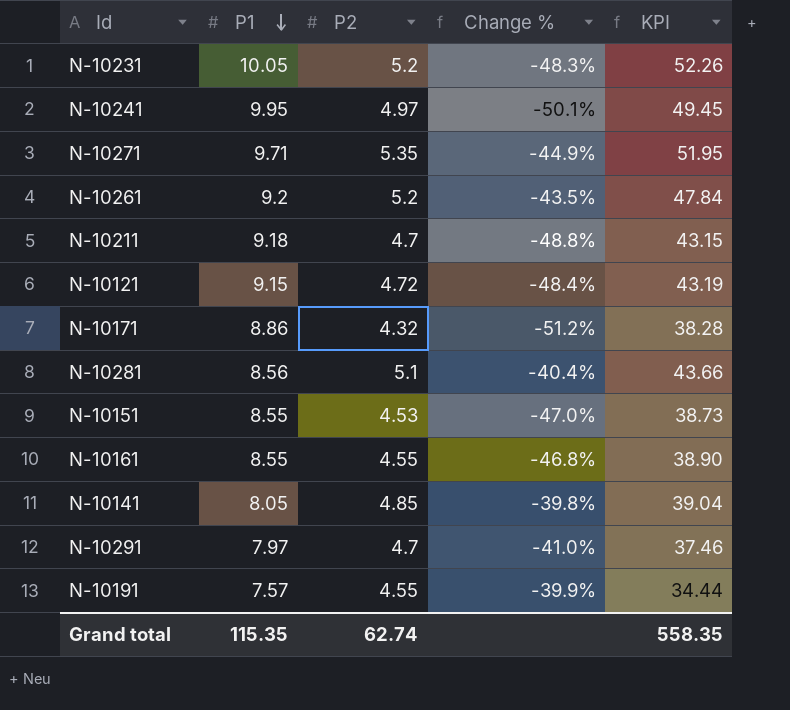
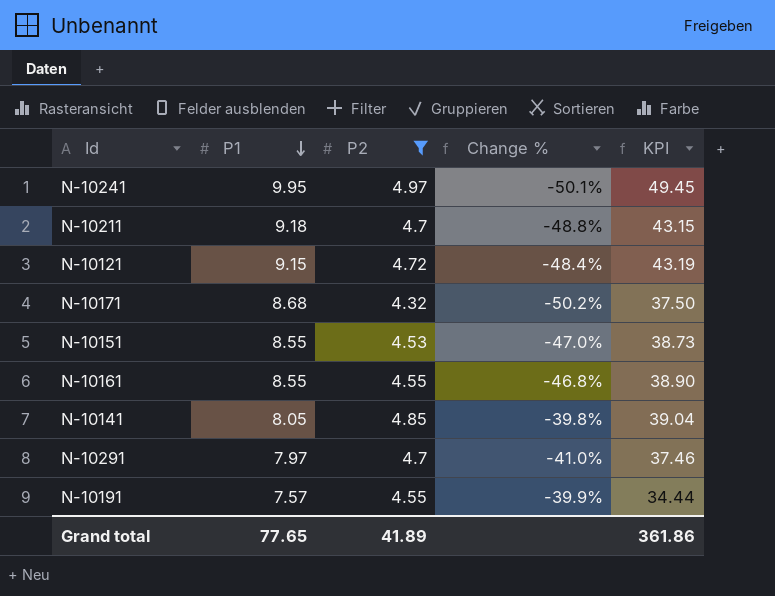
filter: none -> P2 <= 4.97
N-10171 | P1: 8.86 -> 8.68
N-10171 | Change %: -51.2% -> -50.2%
N-10171 | KPI: 38.28 -> 37.50
Grand total | P1: 115.35 -> 77.65
Grand total | P2: 62.74 -> 41.89
Grand total | KPI: 558.35 -> 361.86

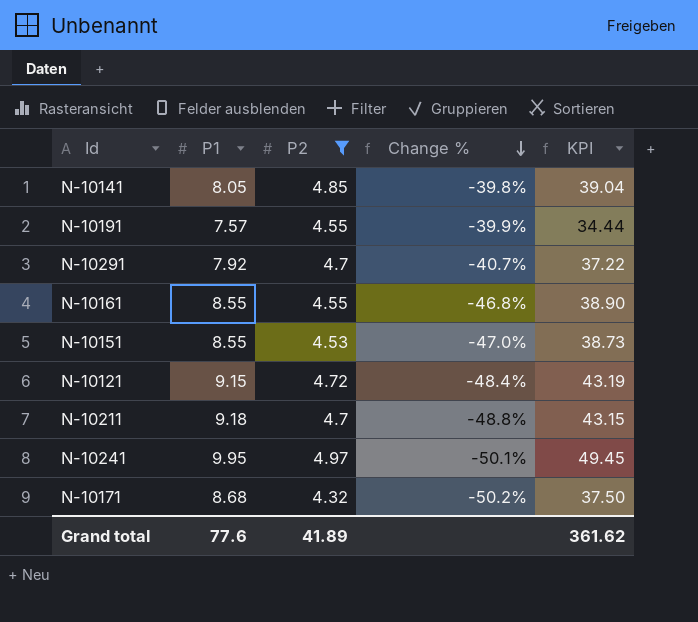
row order: P1 descending -> Change % descending
N-10291 | P1: 7.97 -> 7.92
N-10291 | Change %: -41.0% -> -40.7%
N-10291 | KPI: 37.46 -> 37.22
Grand total | P1: 77.65 -> 77.6
Grand total | KPI: 361.86 -> 361.62

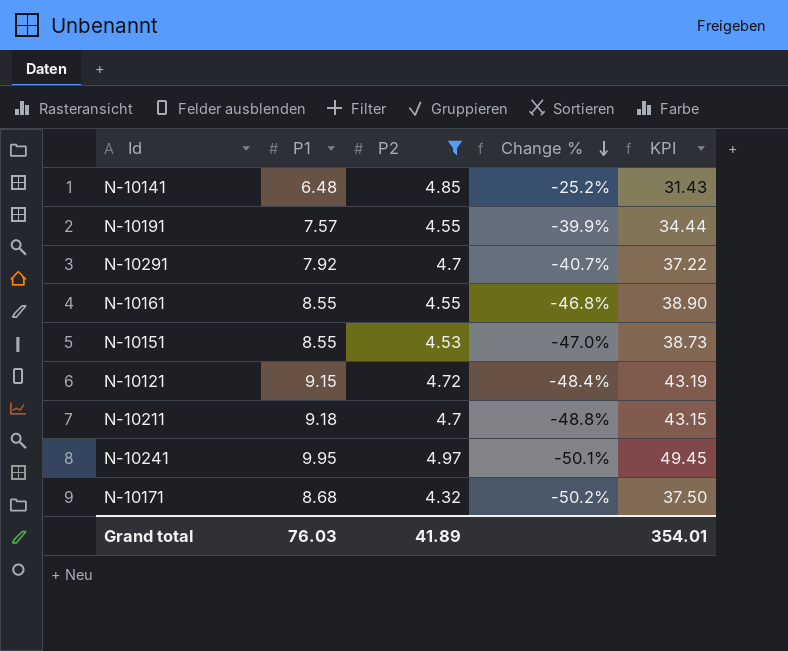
N-10141 | P1: 8.05 -> 6.48
N-10141 | Change %: -39.8% -> -25.2%
N-10141 | KPI: 39.04 -> 31.43
Grand total | P1: 77.6 -> 76.03
Grand total | KPI: 361.62 -> 354.01

